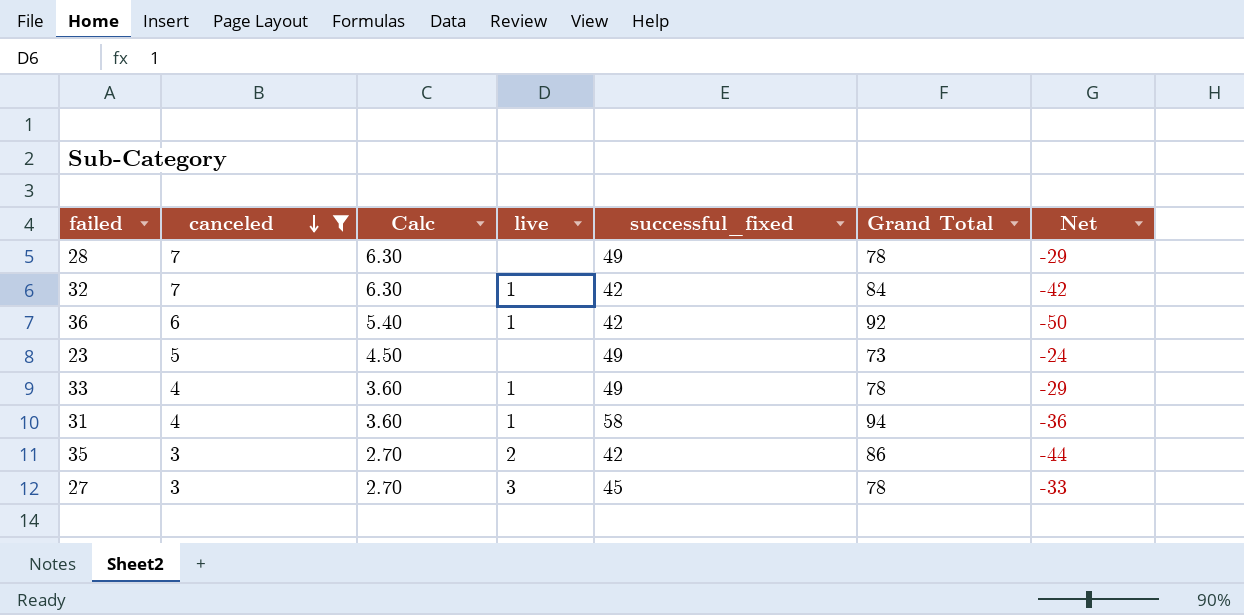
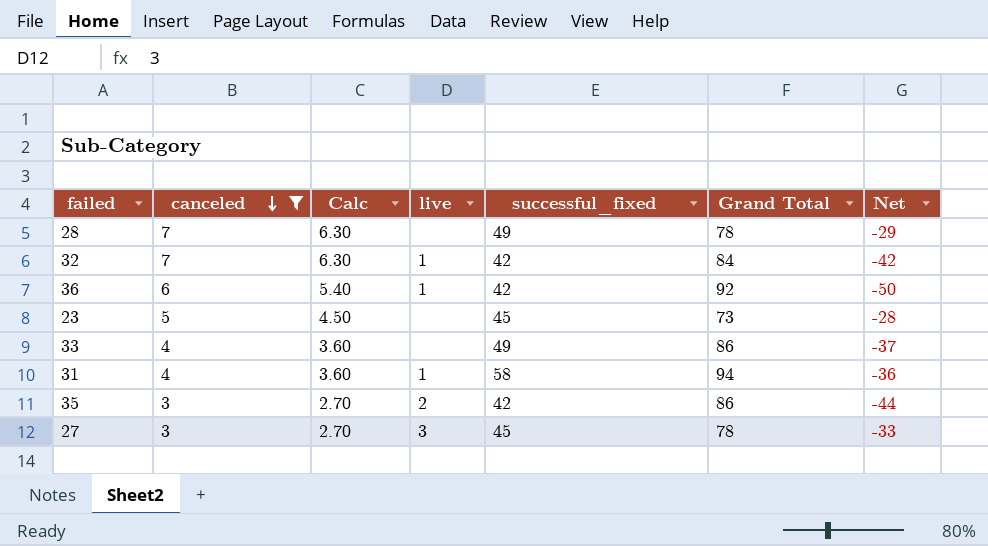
23 | successful_fixed: 49 -> 45
23 | Net: -24 -> -28
33 | live: 1 -> none
33 | Grand Total: 78 -> 86
33 | Net: -29 -> -37

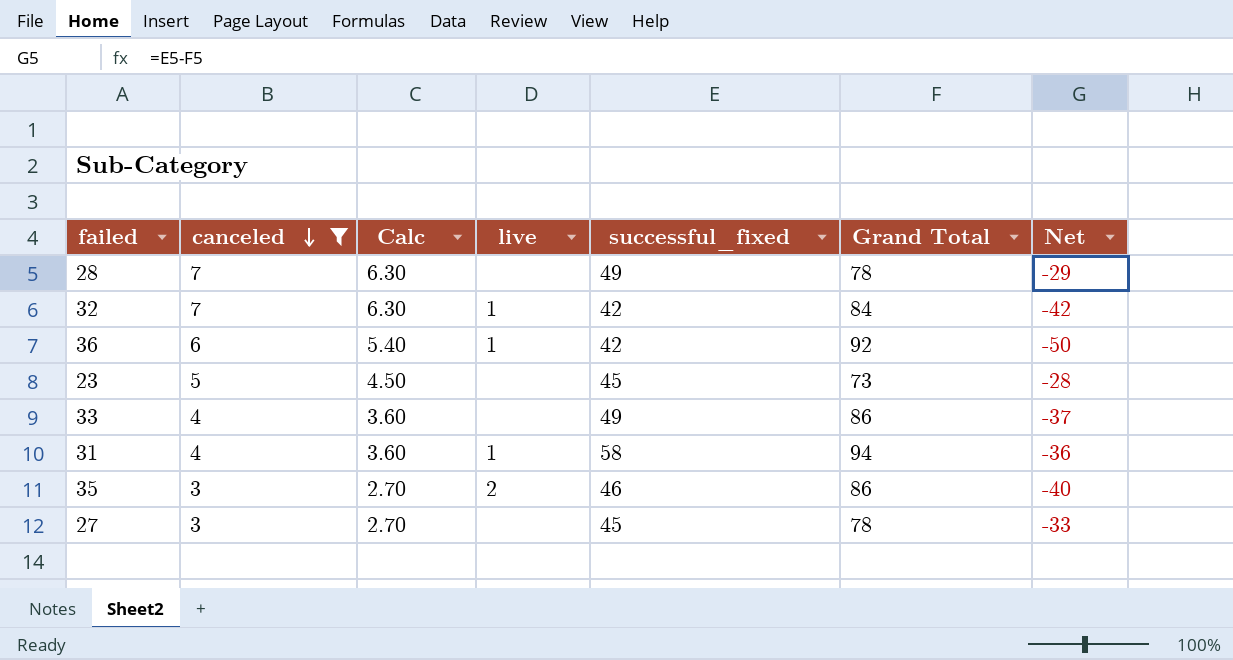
35 | successful_fixed: 42 -> 46
35 | Net: -44 -> -40
27 | live: 3 -> none

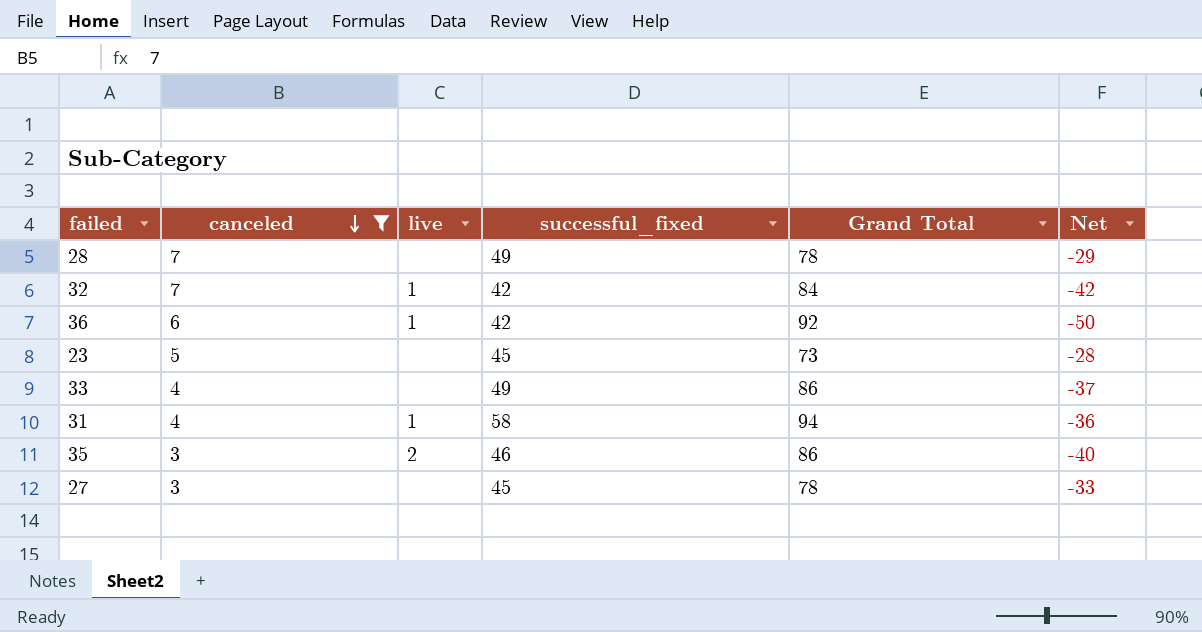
column Calc | formula: [canceled] * 0.9 -> none

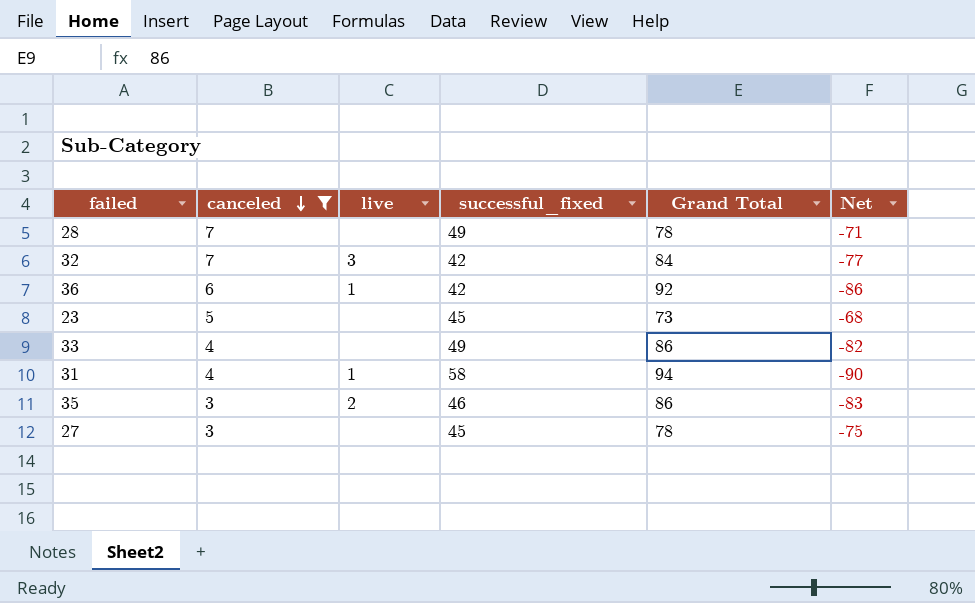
column Net | formula: [successful_fixed] - [Grand Total] -> [canceled] - [Grand Total]
32 | live: 1 -> 3

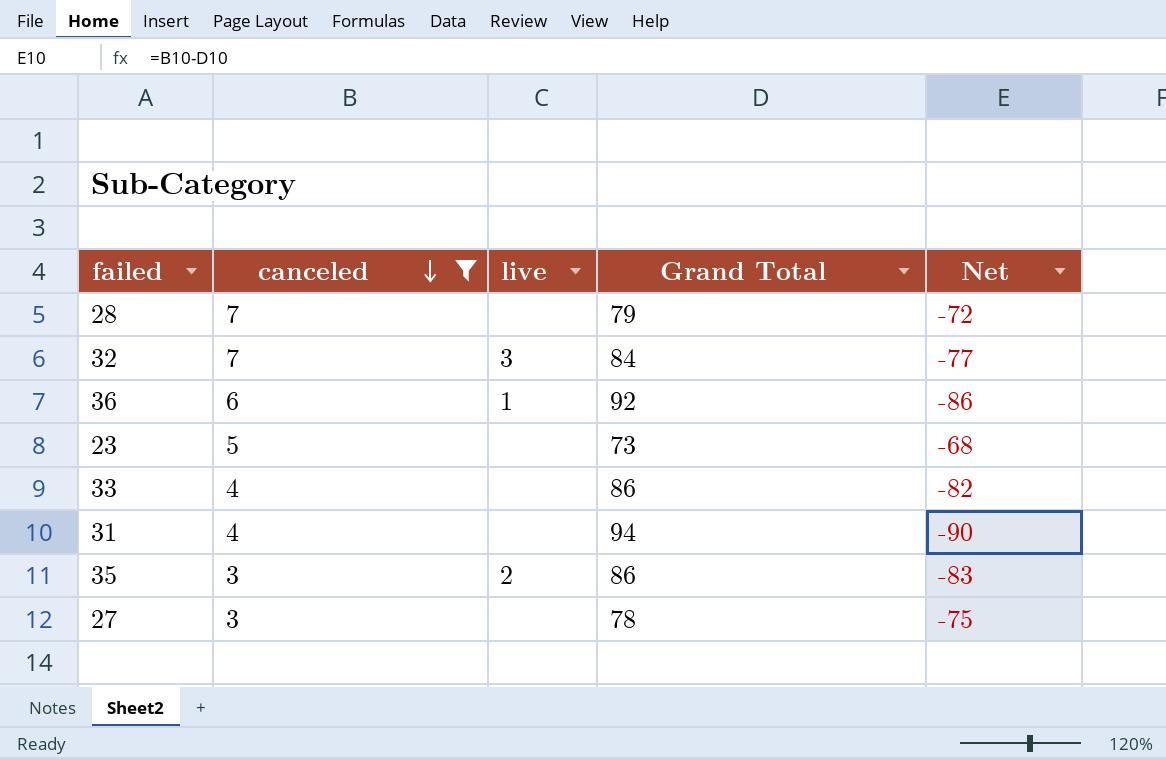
column successful_fixed | position: 4 -> none
28 | Grand Total: 78 -> 79
28 | Net: -71 -> -72
31 | live: 1 -> none

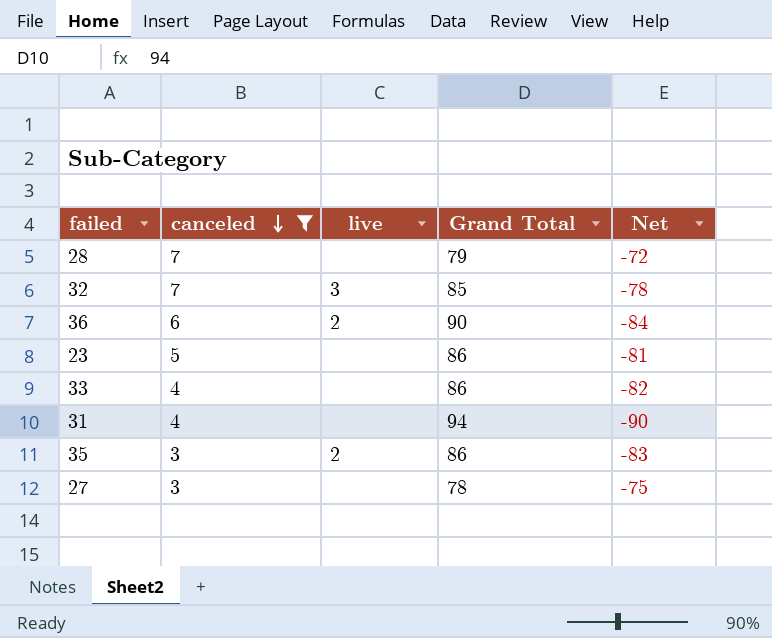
32 | Grand Total: 84 -> 85
32 | Net: -77 -> -78
36 | live: 1 -> 2
36 | Grand Total: 92 -> 90
36 | Net: -86 -> -84
23 | Grand Total: 73 -> 86
23 | Net: -68 -> -81

